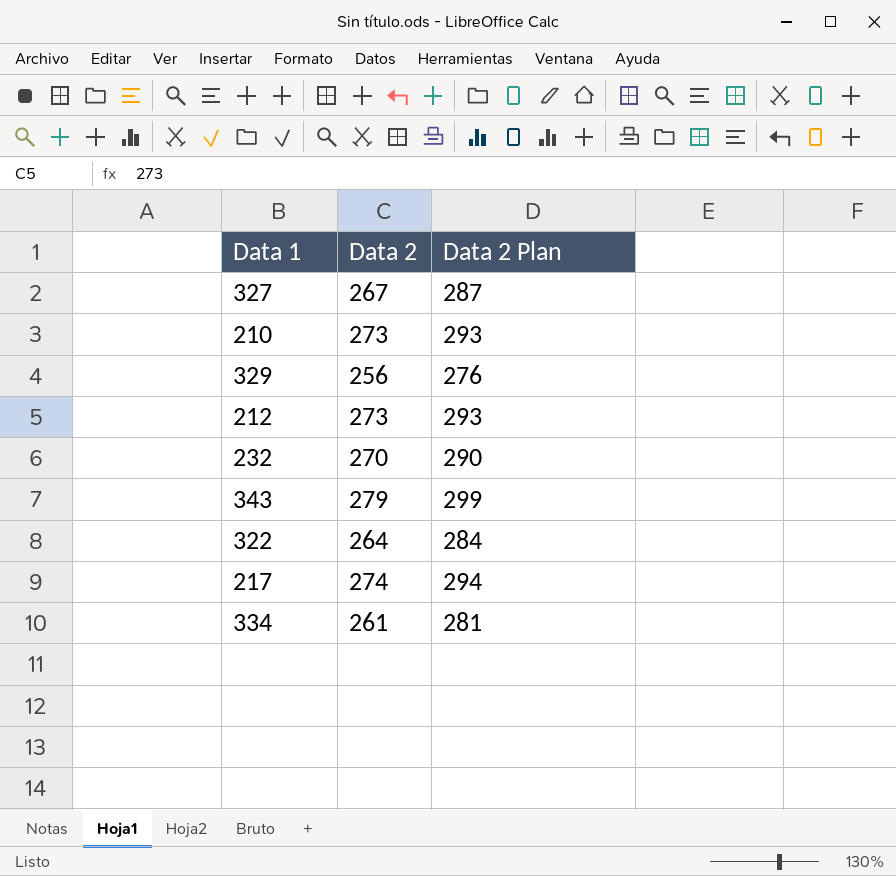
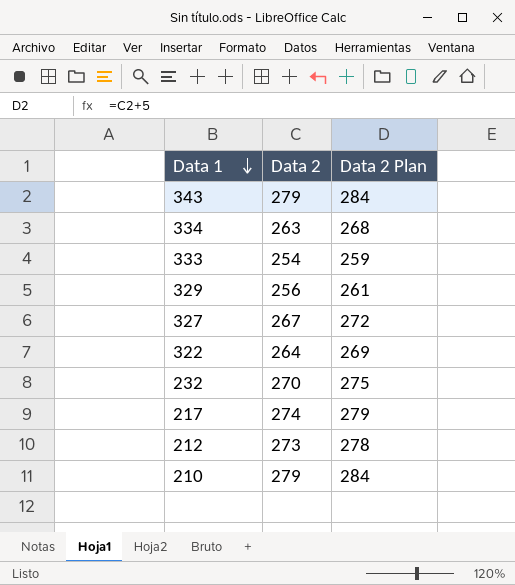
row order: none -> Data 1 descending
column Data 2 Plan | formula: [Data 2] + 20 -> [Data 2] + 5
334 | Data 2: 261 -> 263
row 333: none -> 254 | 259
210 | Data 2: 273 -> 279

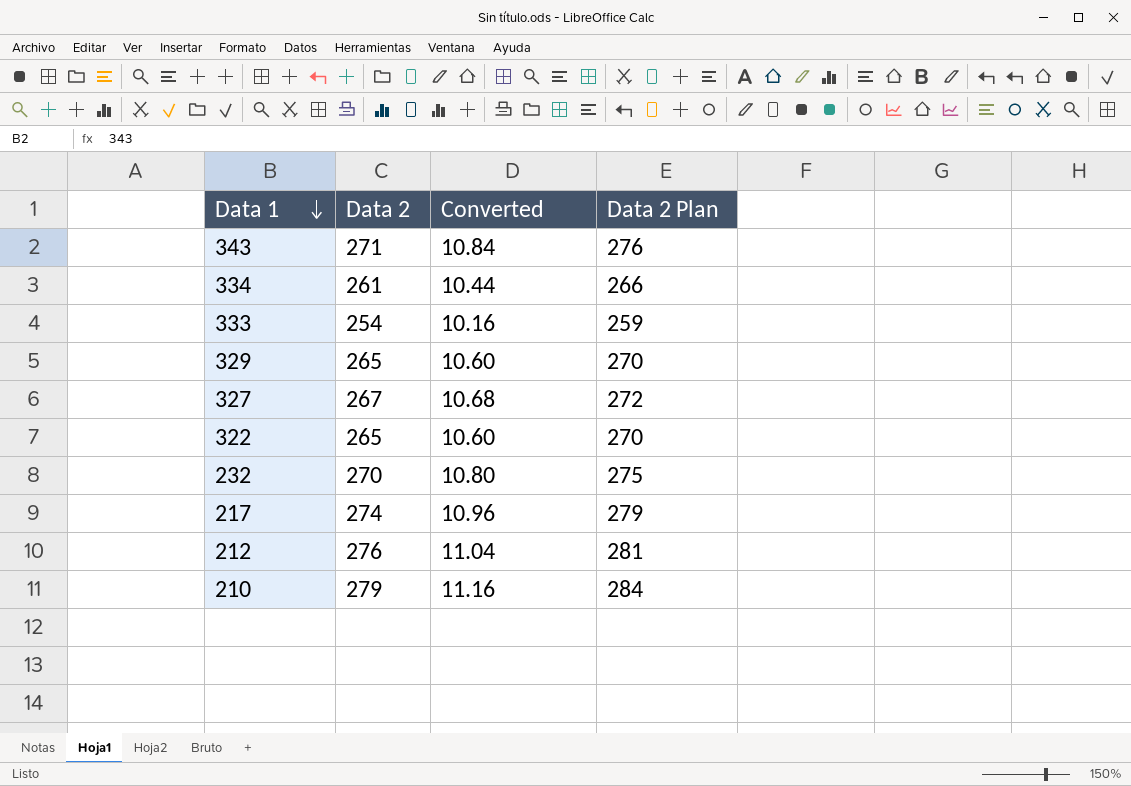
column Converted | formula: none -> [Data 2] * 0.04
343 | Data 2: 279 -> 271
343 | Data 2 Plan: 284 -> 276
334 | Data 2: 263 -> 261
334 | Data 2 Plan: 268 -> 266
329 | Data 2: 256 -> 265
329 | Data 2 Plan: 261 -> 270
322 | Data 2: 264 -> 265
322 | Data 2 Plan: 269 -> 270
212 | Data 2: 273 -> 276
212 | Data 2 Plan: 278 -> 281

